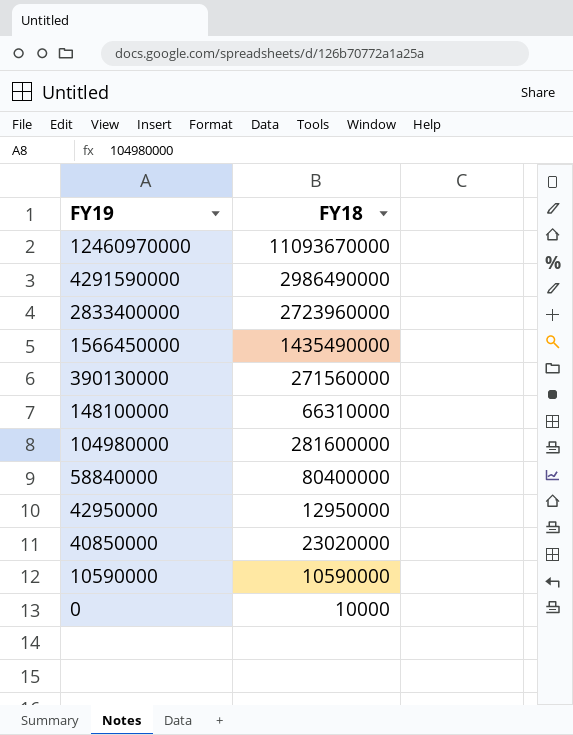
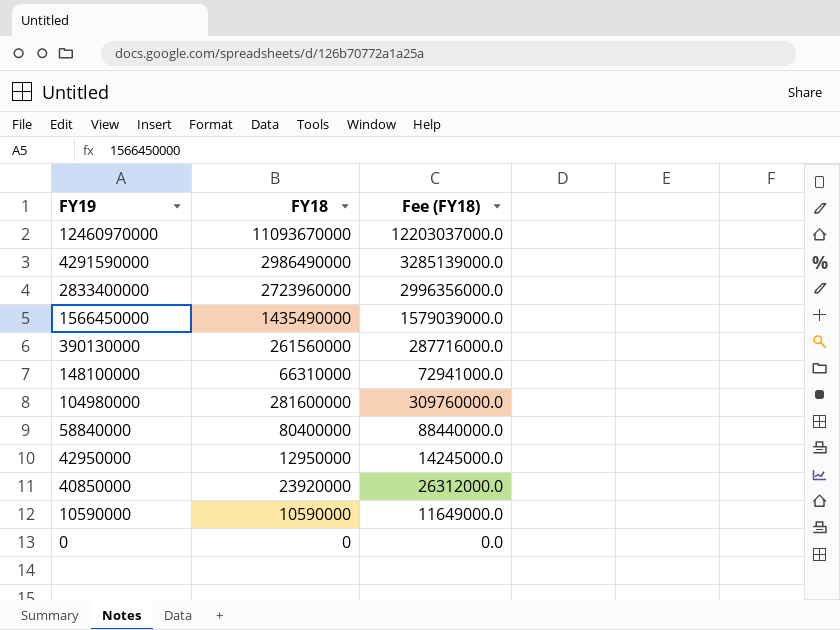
column Fee (FY18) | formula: none -> [FY18] * 1.1
390130000 | FY18: 271560000 -> 261560000
40850000 | FY18: 23020000 -> 23920000
0 | FY18: 10000 -> 0

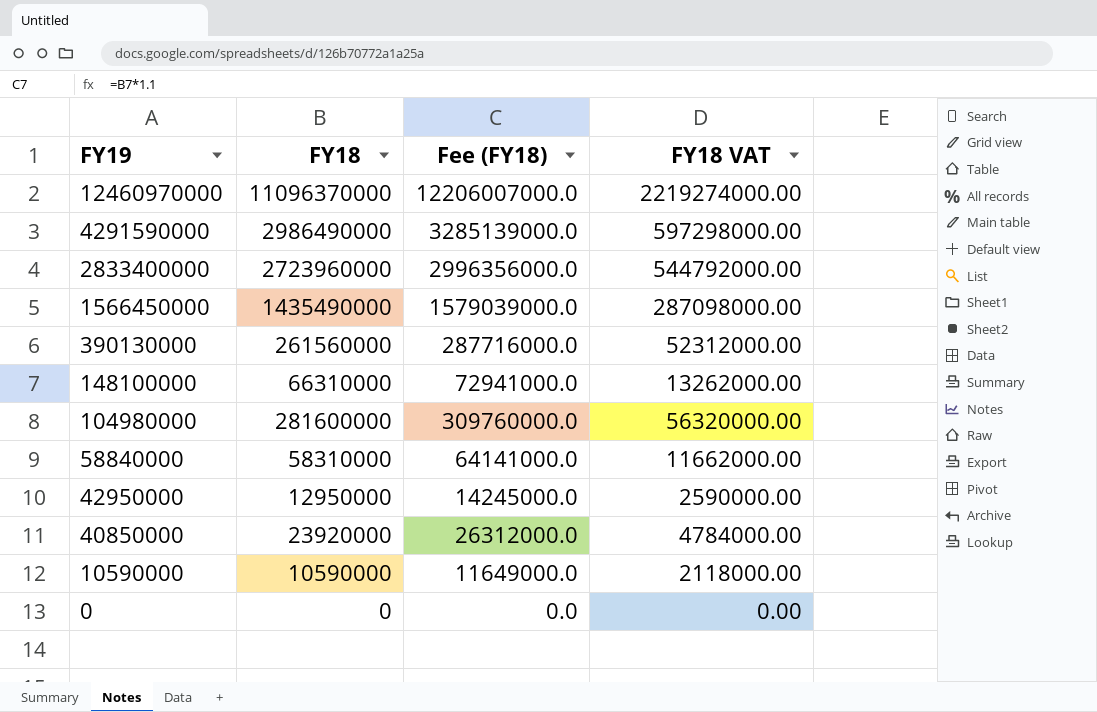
column FY18 VAT | formula: none -> [FY18] * 0.2
12460970000 | FY18: 11093670000 -> 11096370000
12460970000 | Fee (FY18): 12203037000.0 -> 12206007000.0
58840000 | FY18: 80400000 -> 58310000
58840000 | Fee (FY18): 88440000.0 -> 64141000.0

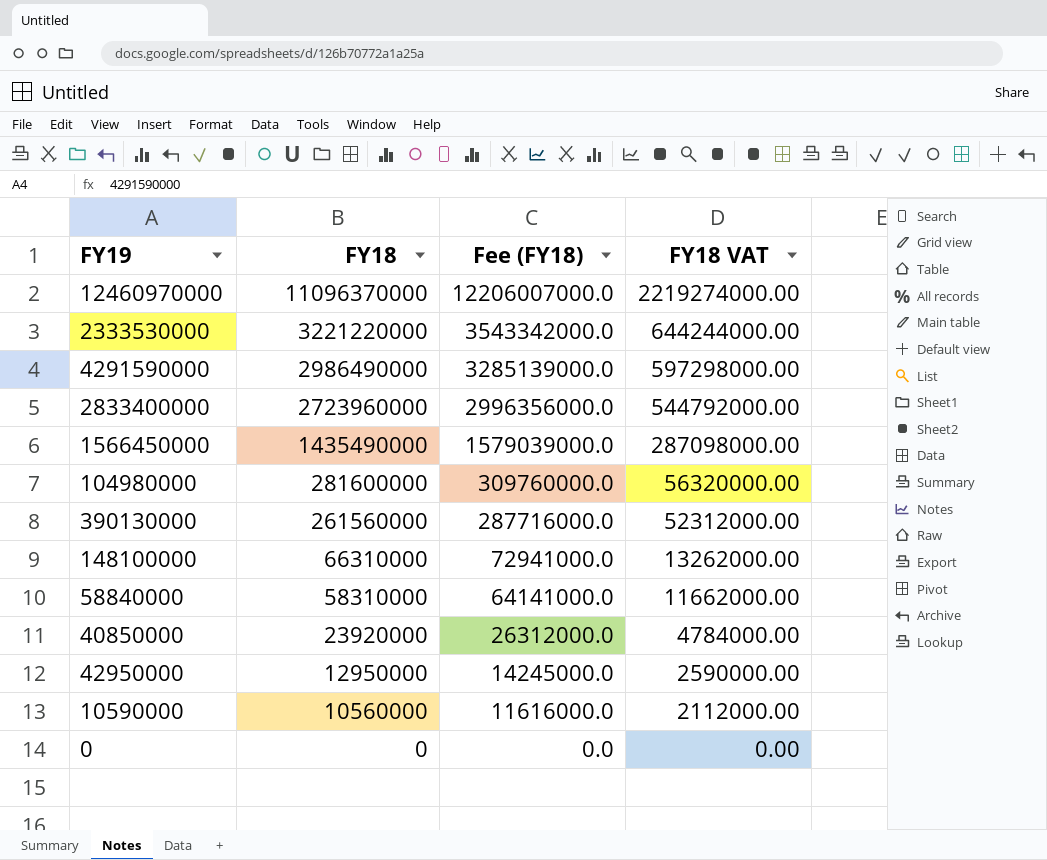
row order: FY19 descending -> FY18 descending
row 2333530000: none -> 3221220000 | 3543342000.0 | 644244000.00
10590000 | FY18: 10590000 -> 10560000
10590000 | Fee (FY18): 11649000.0 -> 11616000.0
10590000 | FY18 VAT: 2118000.00 -> 2112000.00

